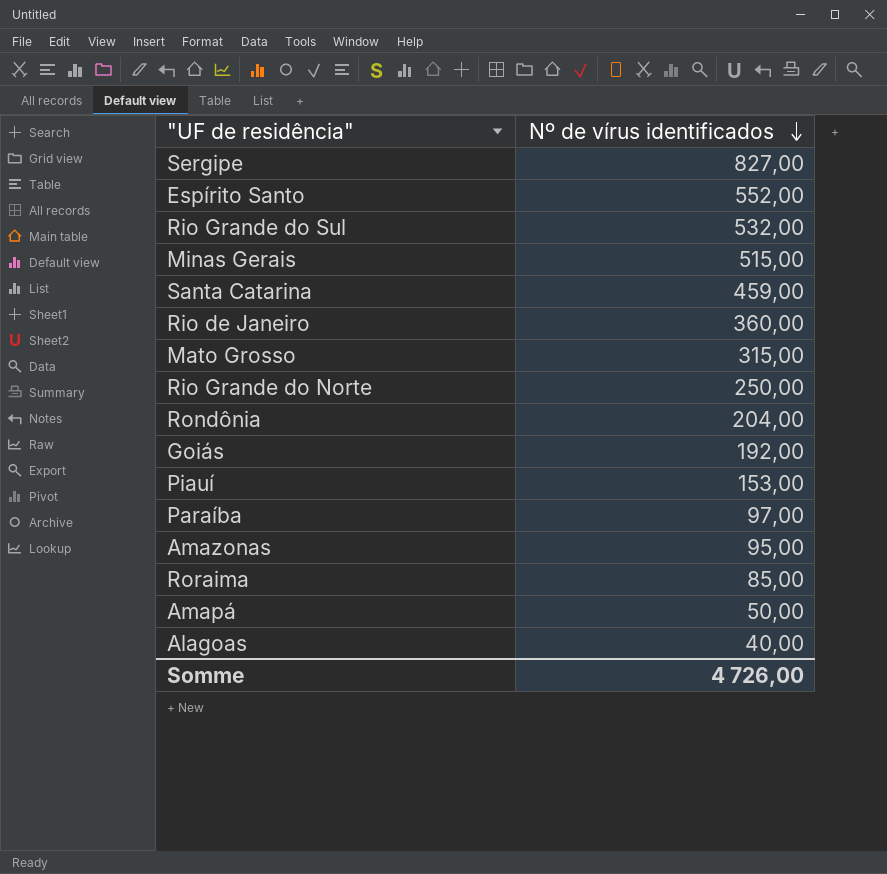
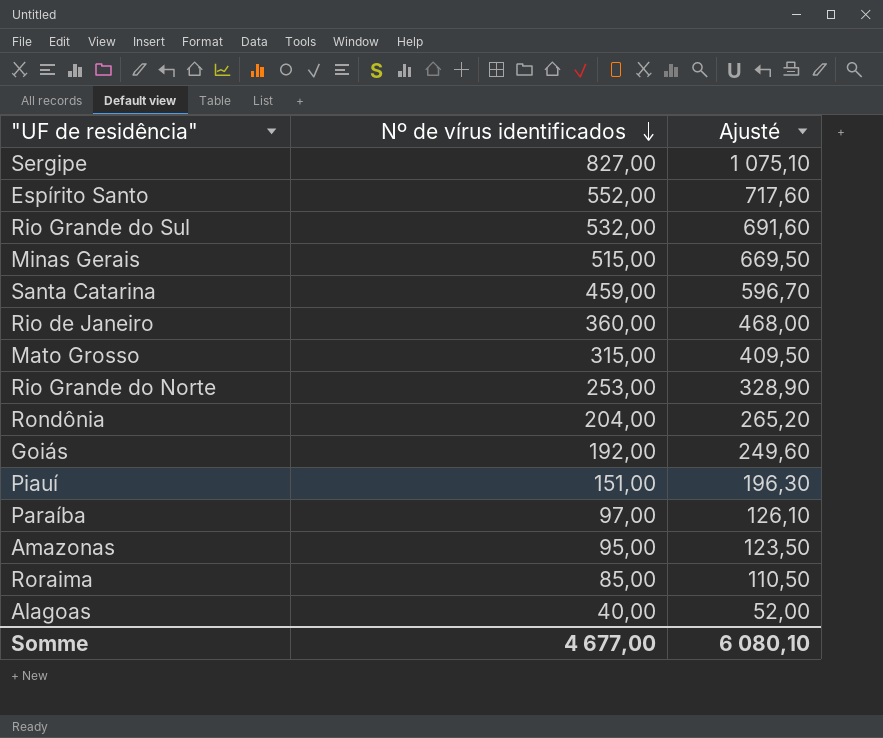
column Ajusté | formula: none -> [Nº de vírus identificados] * 1,3
row Amapá: 50,00 -> none
Rio Grande do Norte | Nº de vírus identificados: 250,00 -> 253,00
Piauí | Nº de vírus identificados: 153,00 -> 151,00
Somme | Nº de vírus identificados: 4 726,00 -> 4 677,00

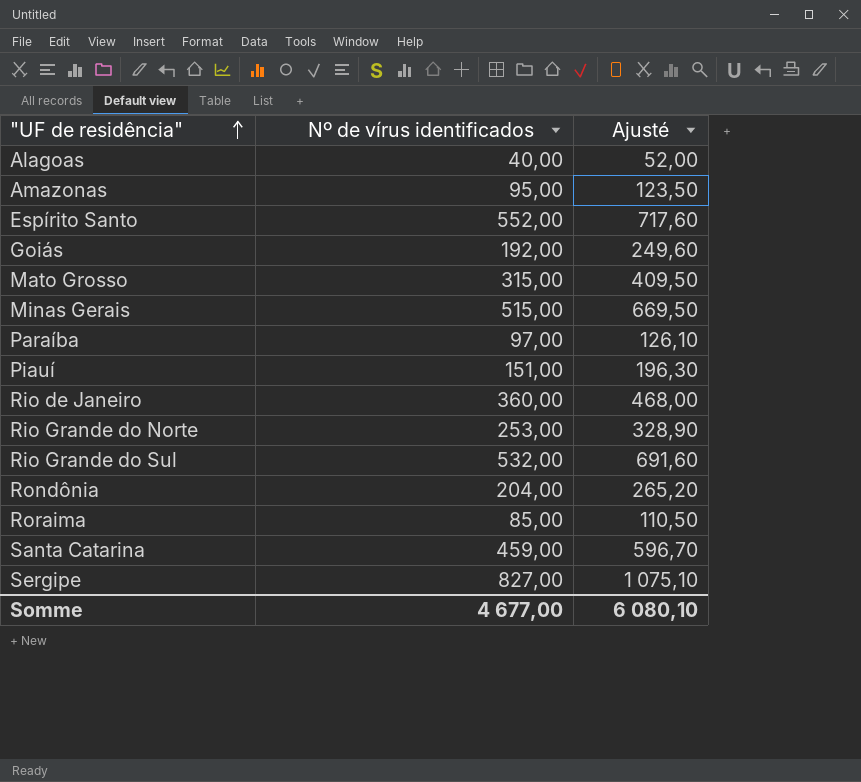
row order: Nº de vírus identificados descending -> "UF de residência" ascending

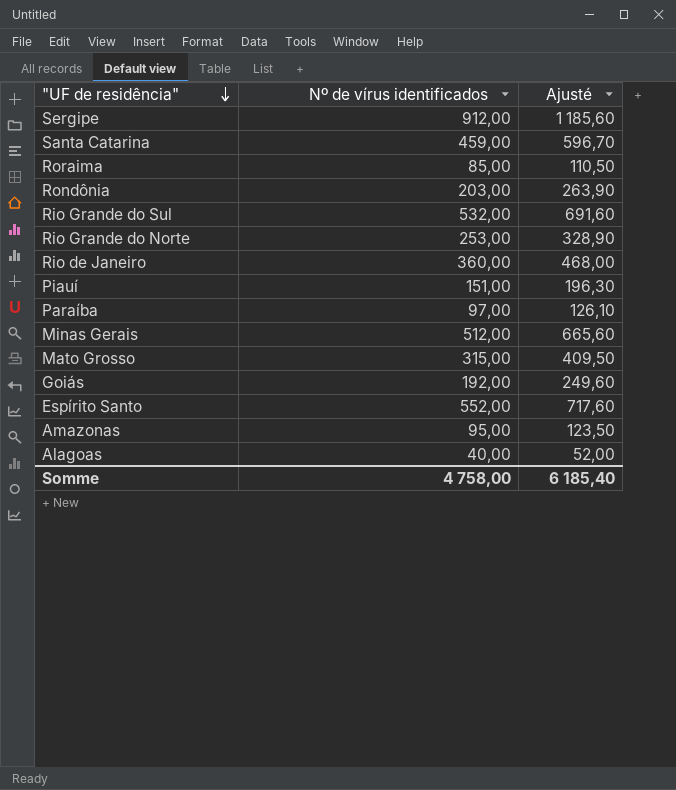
row order: "UF de residência" ascending -> "UF de residência" descending
Sergipe | Nº de vírus identificados: 827,00 -> 912,00
Sergipe | Ajusté: 1 075,10 -> 1 185,60
Rondônia | Nº de vírus identificados: 204,00 -> 203,00
Rondônia | Ajusté: 265,20 -> 263,90
Minas Gerais | Nº de vírus identificados: 515,00 -> 512,00
Minas Gerais | Ajusté: 669,50 -> 665,60
Somme | Nº de vírus identificados: 4 677,00 -> 4 758,00
Somme | Ajusté: 6 080,10 -> 6 185,40

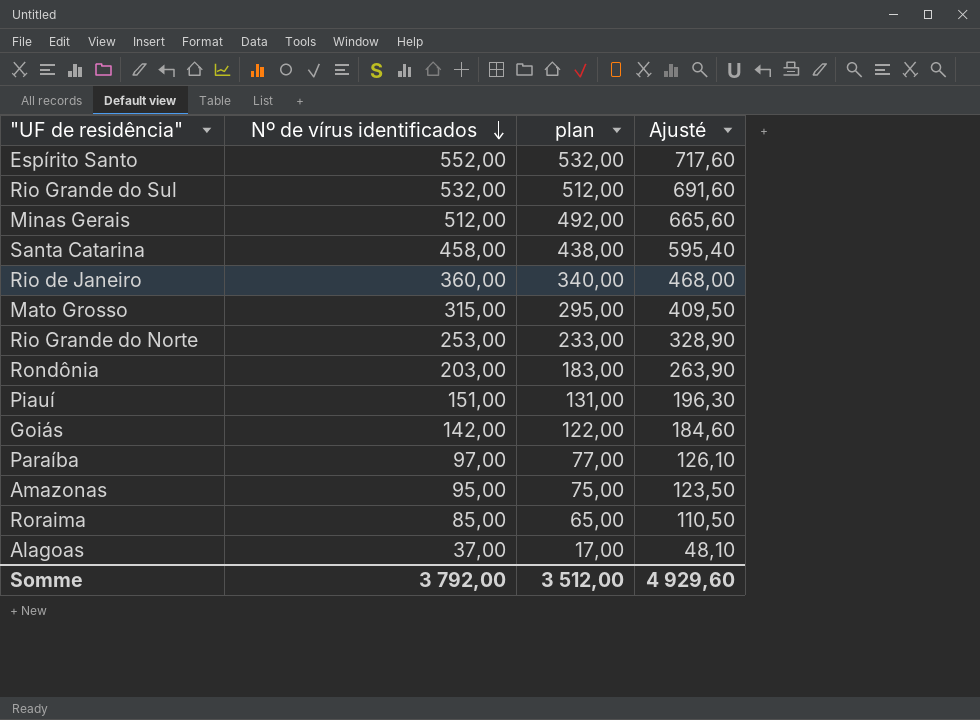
row order: "UF de residência" descending -> Nº de vírus identificados descending
column plan | formula: none -> [Nº de vírus identificados] - 20
row Sergipe: 912,00 | 1 185,60 -> none
Santa Catarina | Nº de vírus identificados: 459,00 -> 458,00
Santa Catarina | Ajusté: 596,70 -> 595,40
Goiás | Nº de vírus identificados: 192,00 -> 142,00
Goiás | Ajusté: 249,60 -> 184,60
Alagoas | Nº de vírus identificados: 40,00 -> 37,00
Alagoas | Ajusté: 52,00 -> 48,10
Somme | Nº de vírus identificados: 4 758,00 -> 3 792,00
Somme | Ajusté: 6 185,40 -> 4 929,60

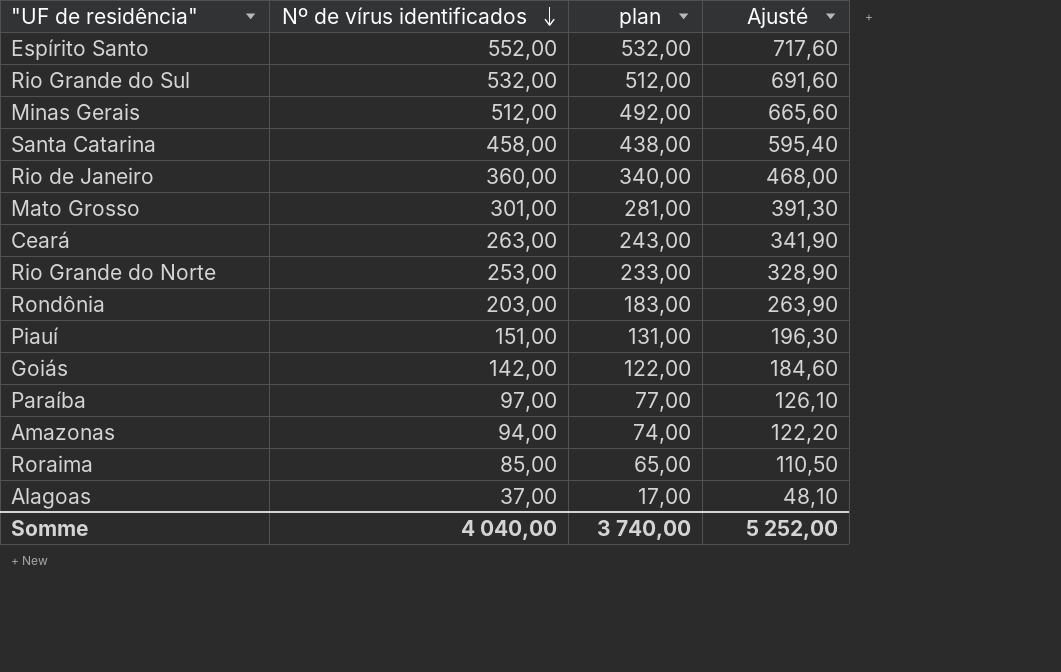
Mato Grosso | Nº de vírus identificados: 315,00 -> 301,00
Mato Grosso | plan: 295,00 -> 281,00
Mato Grosso | Ajusté: 409,50 -> 391,30
row Ceará: none -> 263,00 | 243,00 | 341,90
Amazonas | Nº de vírus identificados: 95,00 -> 94,00
Amazonas | plan: 75,00 -> 74,00
Amazonas | Ajusté: 123,50 -> 122,20
Somme | Nº de vírus identificados: 3 792,00 -> 4 040,00
Somme | plan: 3 512,00 -> 3 740,00
Somme | Ajusté: 4 929,60 -> 5 252,00

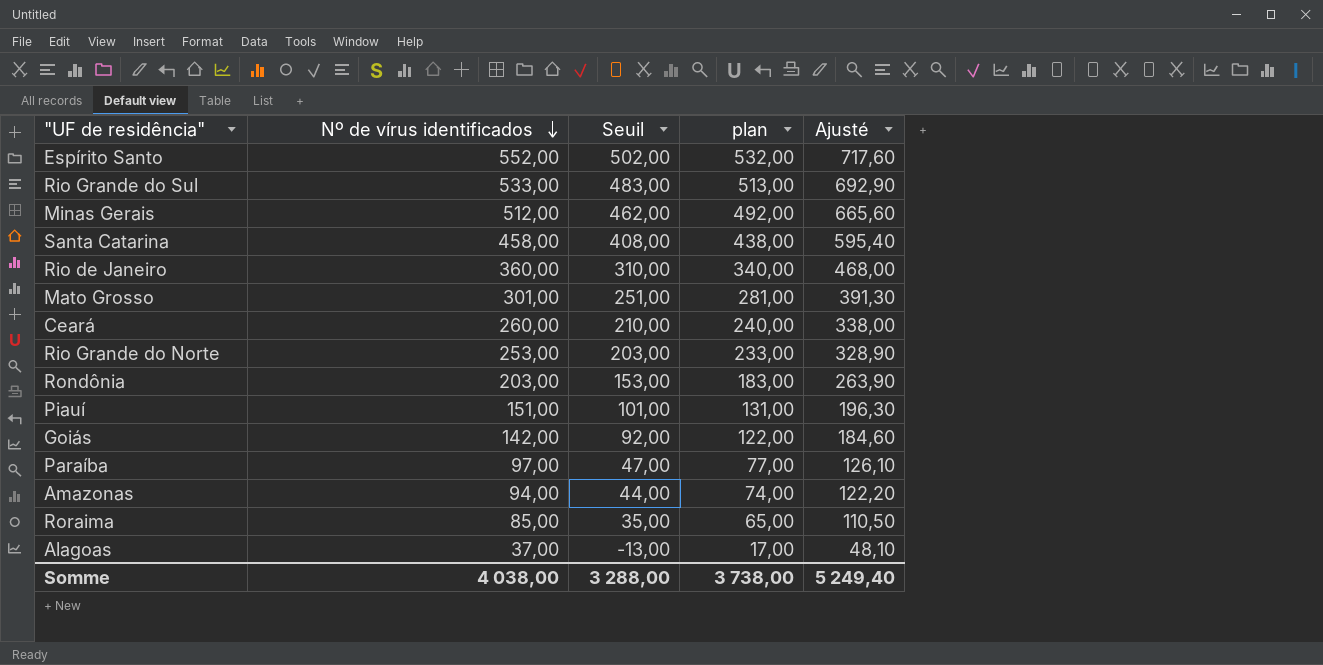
column Seuil | formula: none -> [Nº de vírus identificados] - 50
Rio Grande do Sul | Nº de vírus identificados: 532,00 -> 533,00
Rio Grande do Sul | plan: 512,00 -> 513,00
Rio Grande do Sul | Ajusté: 691,60 -> 692,90
Ceará | Nº de vírus identificados: 263,00 -> 260,00
Ceará | plan: 243,00 -> 240,00
Ceará | Ajusté: 341,90 -> 338,00
Somme | Nº de vírus identificados: 4 040,00 -> 4 038,00
Somme | plan: 3 740,00 -> 3 738,00
Somme | Ajusté: 5 252,00 -> 5 249,40

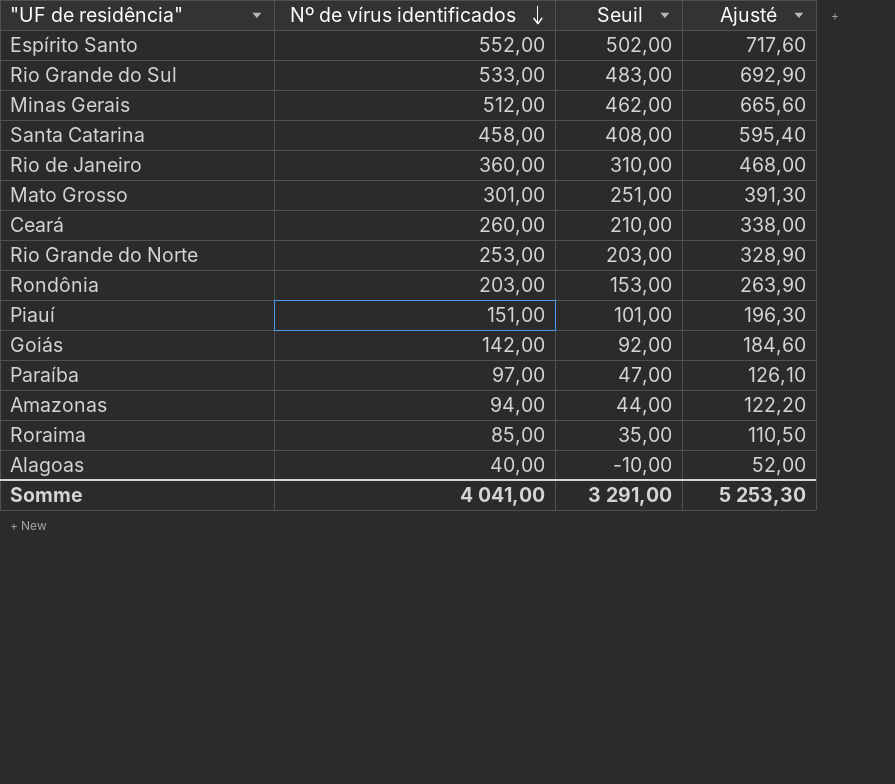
column plan | formula: [Nº de vírus identificados] - 20 -> none
Alagoas | Nº de vírus identificados: 37,00 -> 40,00
Alagoas | Seuil: -13,00 -> -10,00
Alagoas | Ajusté: 48,10 -> 52,00
Somme | Nº de vírus identificados: 4 038,00 -> 4 041,00
Somme | Seuil: 3 288,00 -> 3 291,00
Somme | Ajusté: 5 249,40 -> 5 253,30

